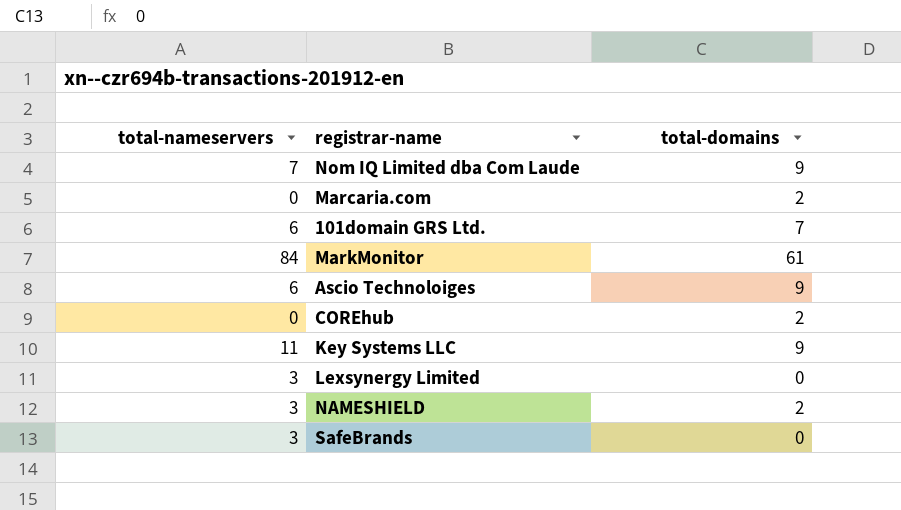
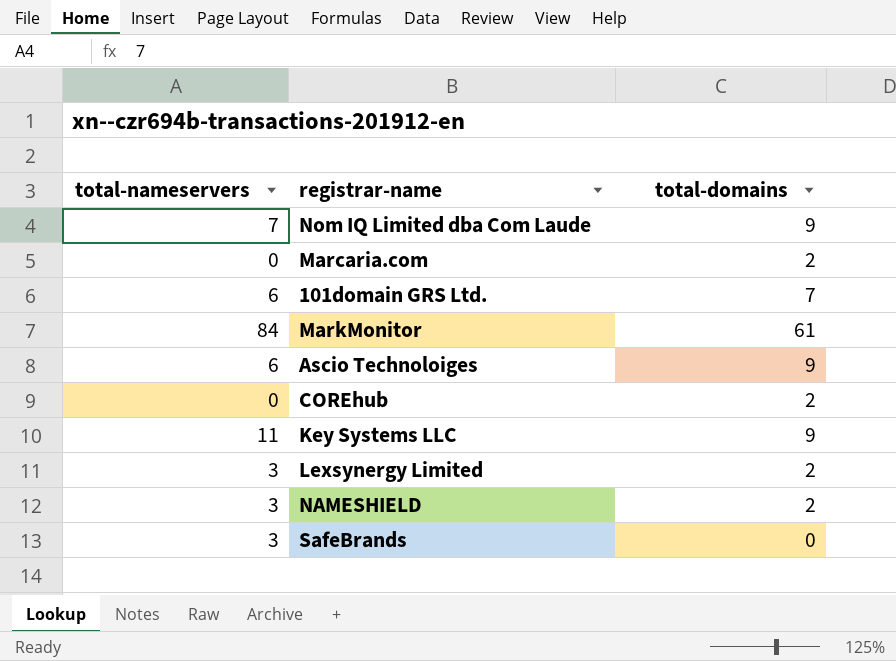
Lexsynergy Limited | total-domains: 0 -> 2

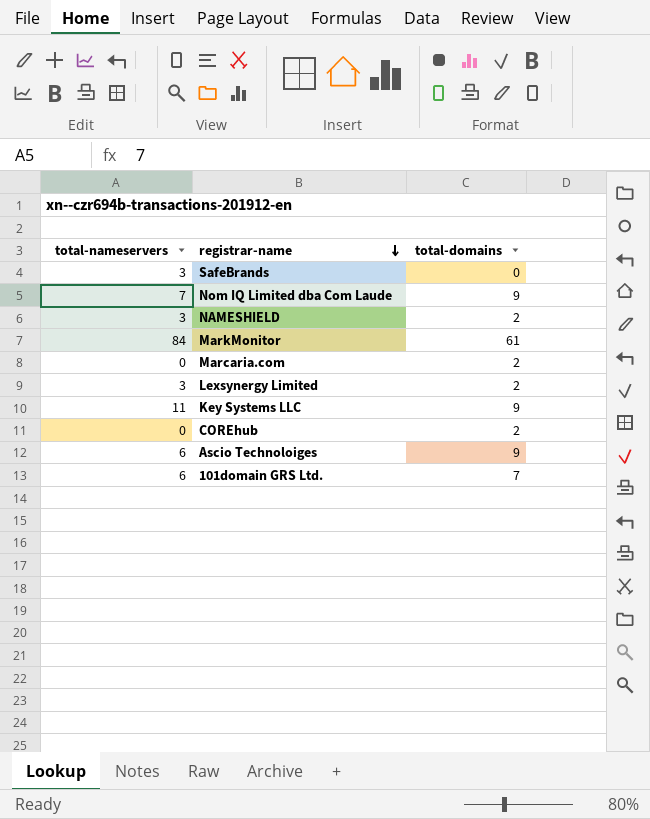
row order: none -> registrar-name descending

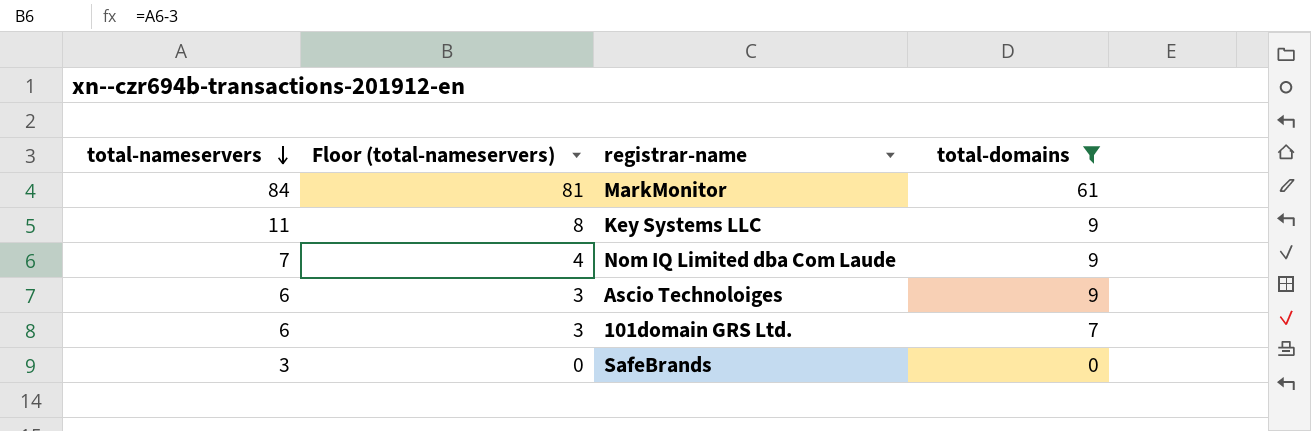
filter: none -> total-domains != 2
row order: registrar-name descending -> total-nameservers descending
column Floor (total-nameservers) | formula: none -> [total-nameservers] - 3

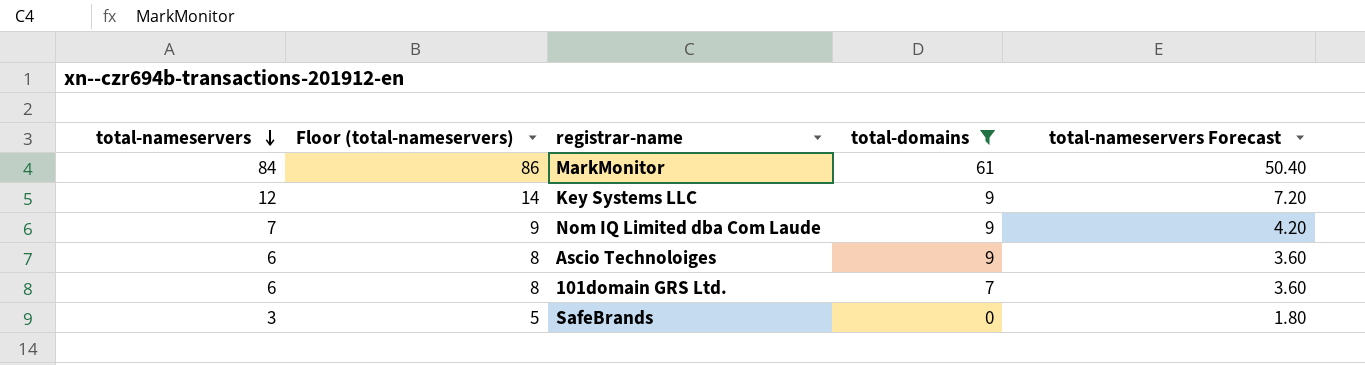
column Floor (total-nameservers) | formula: [total-nameservers] - 3 -> [total-nameservers] + 2
column total-nameservers Forecast | formula: none -> [total-nameservers] * 0.6
Key Systems LLC | total-nameservers: 11 -> 12

